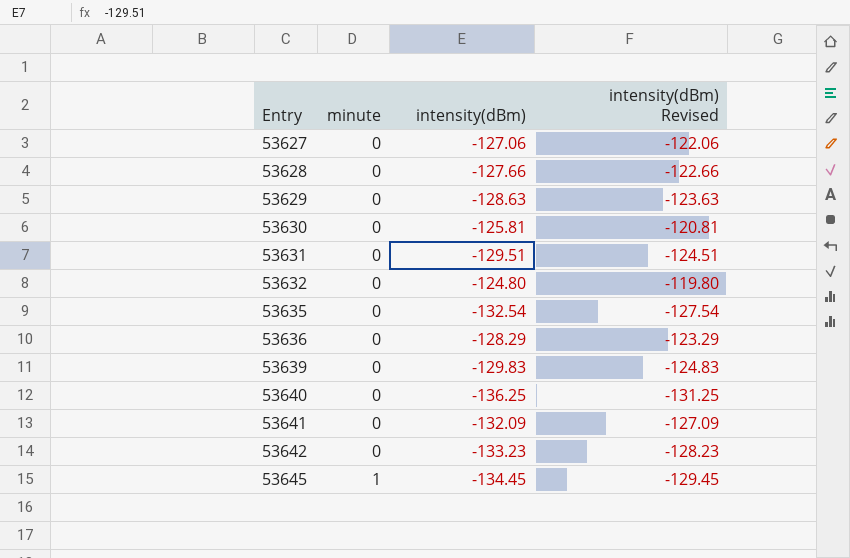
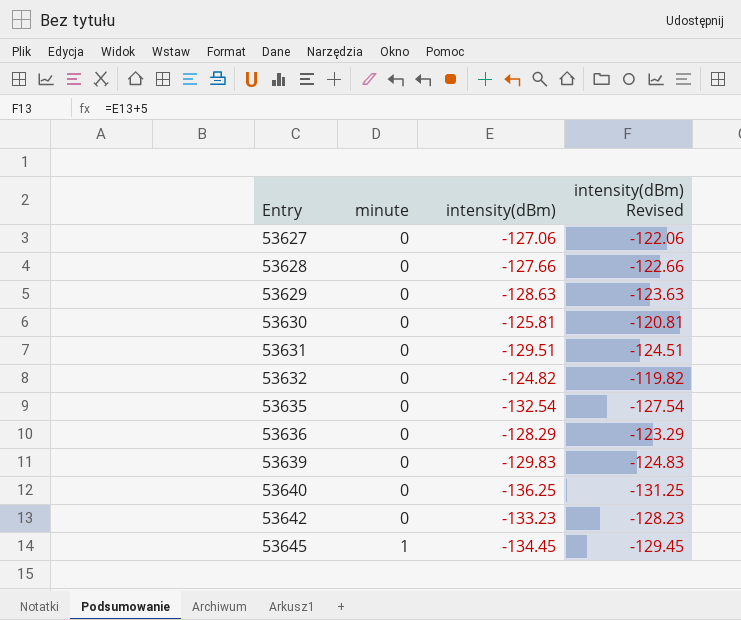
row 53641: 0 | -132.09 | -127.09 -> none
53632 | intensity(dBm): -124.80 -> -124.82
53632 | intensity(dBm) Revised: -119.80 -> -119.82

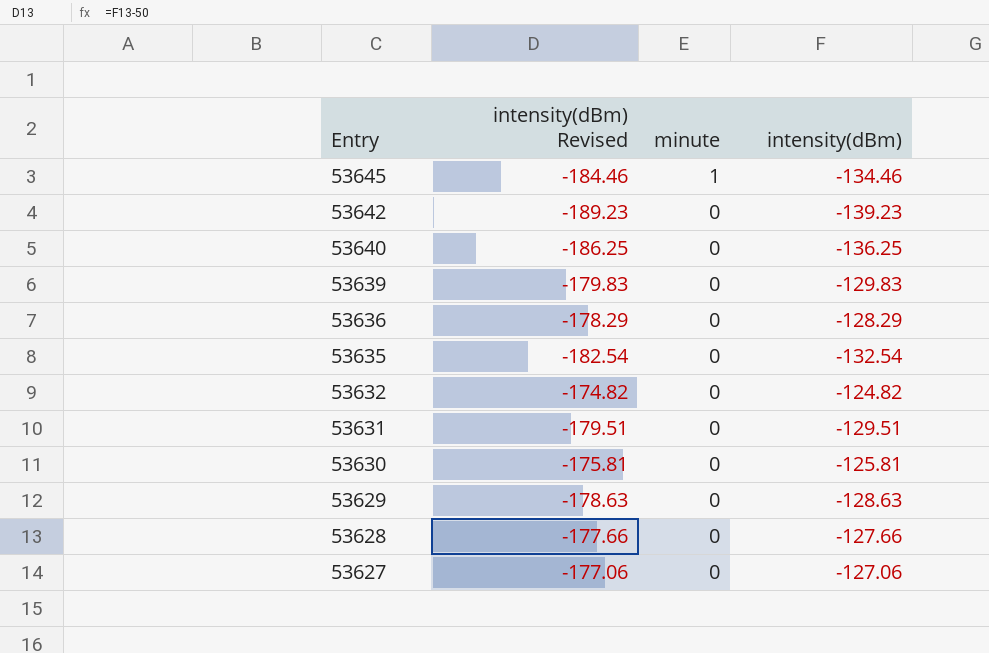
row order: Entry ascending -> Entry descending
column intensity(dBm) Revised | formula: [intensity(dBm)] + 5 -> [intensity(dBm)] - 50
column intensity(dBm) Revised | position: 4 -> 2
53645 | intensity(dBm): -134.45 -> -134.46
53642 | intensity(dBm): -133.23 -> -139.23

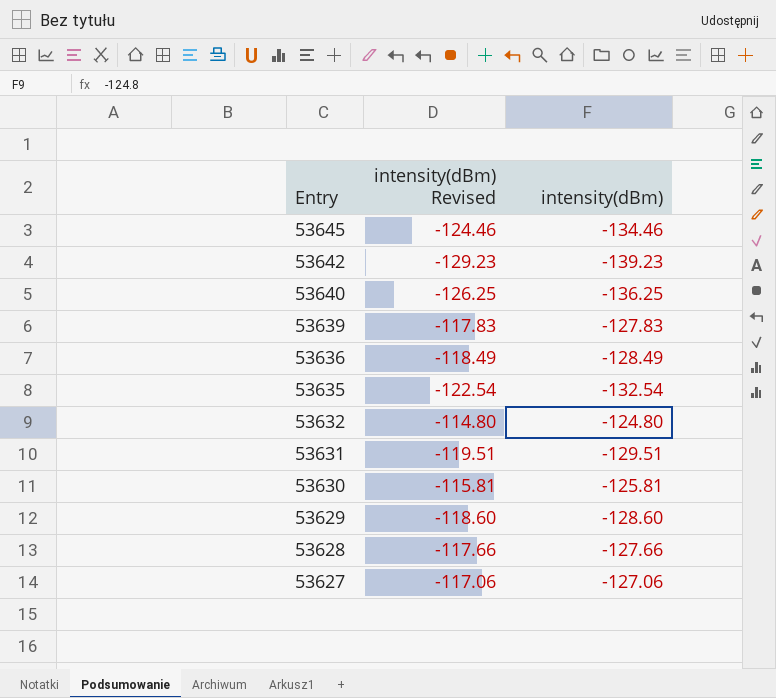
column minute | position: 3 -> none
column intensity(dBm) Revised | formula: [intensity(dBm)] - 50 -> [intensity(dBm)] + 10
53639 | intensity(dBm): -129.83 -> -127.83
53636 | intensity(dBm): -128.29 -> -128.49
53632 | intensity(dBm): -124.82 -> -124.80
53629 | intensity(dBm): -128.63 -> -128.60

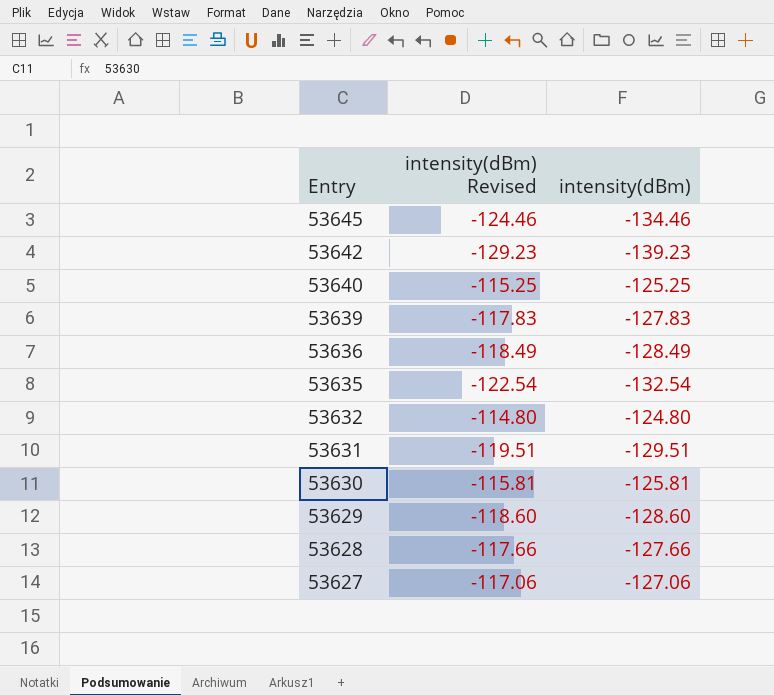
53640 | intensity(dBm) Revised: -126.25 -> -115.25
53640 | intensity(dBm): -136.25 -> -125.25

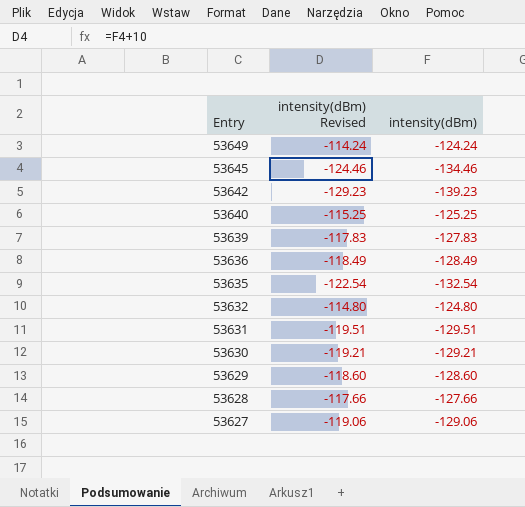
row 53649: none -> -114.24 | -124.24
53630 | intensity(dBm) Revised: -115.81 -> -119.21
53630 | intensity(dBm): -125.81 -> -129.21
53627 | intensity(dBm) Revised: -117.06 -> -119.06
53627 | intensity(dBm): -127.06 -> -129.06

